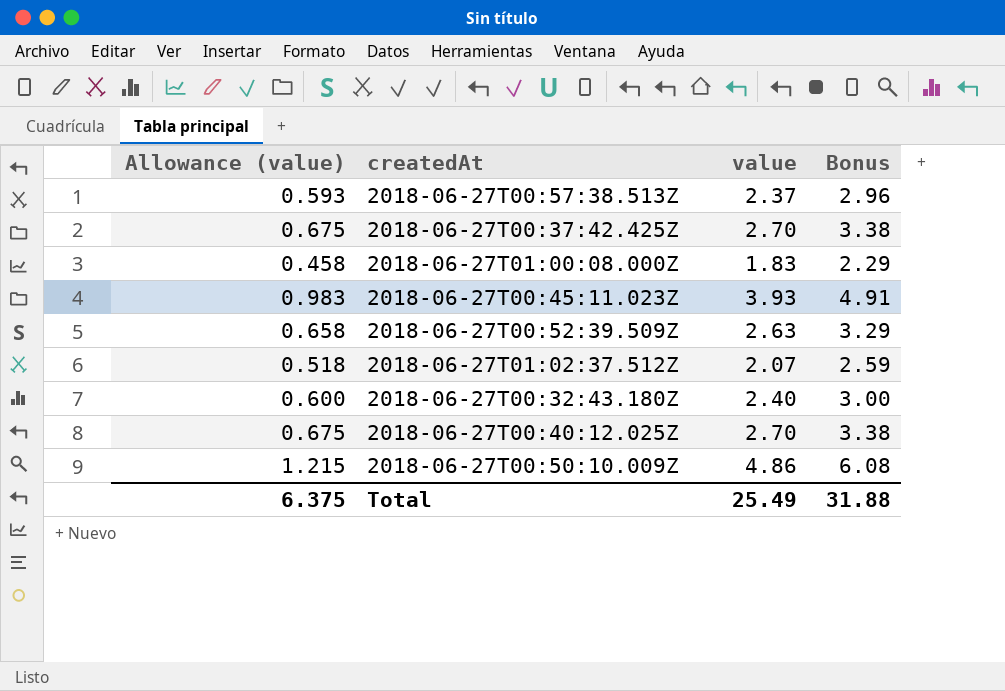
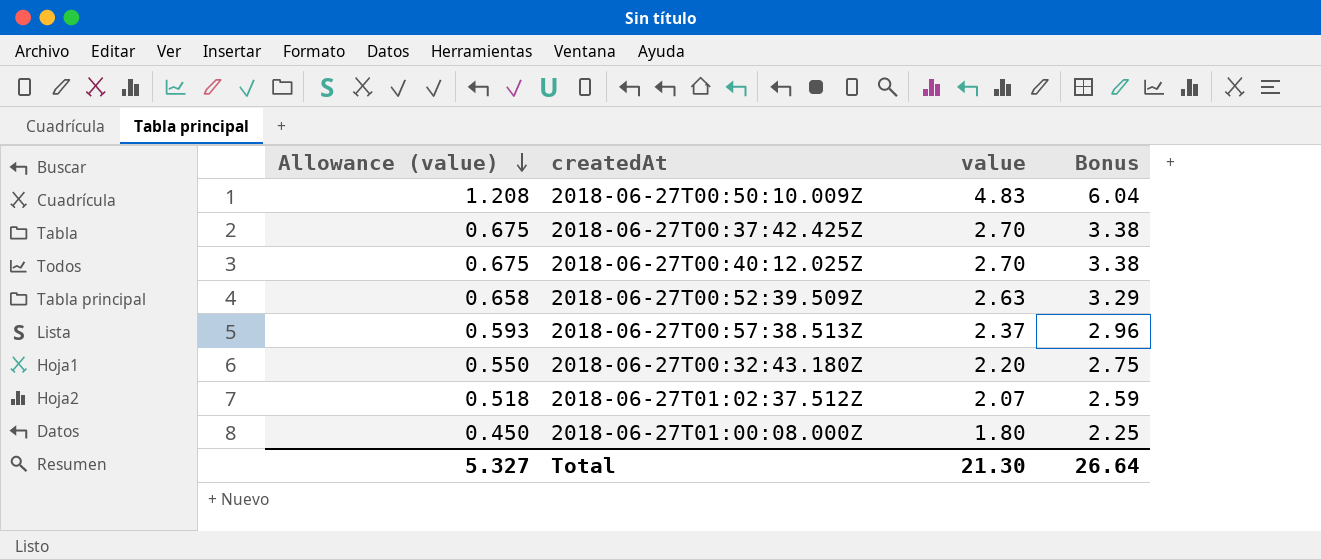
row order: none -> Allowance (value) descending
row 2018-06-27T00:45:11.023Z: 0.983 | 3.93 | 4.91 -> none
2018-06-27T00:50:10.009Z | Allowance (value): 1.215 -> 1.208
2018-06-27T00:50:10.009Z | value: 4.86 -> 4.83
2018-06-27T00:50:10.009Z | Bonus: 6.08 -> 6.04
2018-06-27T00:32:43.180Z | Allowance (value): 0.600 -> 0.550
2018-06-27T00:32:43.180Z | value: 2.40 -> 2.20
2018-06-27T00:32:43.180Z | Bonus: 3.00 -> 2.75
2018-06-27T01:00:08.000Z | Allowance (value): 0.458 -> 0.450
2018-06-27T01:00:08.000Z | value: 1.83 -> 1.80
2018-06-27T01:00:08.000Z | Bonus: 2.29 -> 2.25
Total | Allowance (value): 6.375 -> 5.327
Total | value: 25.49 -> 21.30
Total | Bonus: 31.88 -> 26.64

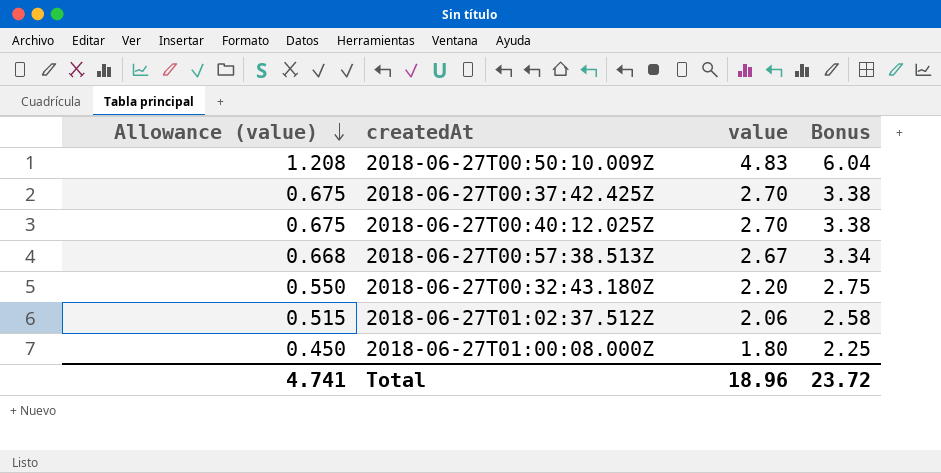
row 2018-06-27T00:52:39.509Z: 0.658 | 2.63 | 3.29 -> none
2018-06-27T00:57:38.513Z | Allowance (value): 0.593 -> 0.668
2018-06-27T00:57:38.513Z | value: 2.37 -> 2.67
2018-06-27T00:57:38.513Z | Bonus: 2.96 -> 3.34
2018-06-27T01:02:37.512Z | Allowance (value): 0.518 -> 0.515
2018-06-27T01:02:37.512Z | value: 2.07 -> 2.06
2018-06-27T01:02:37.512Z | Bonus: 2.59 -> 2.58
Total | Allowance (value): 5.327 -> 4.741
Total | value: 21.30 -> 18.96
Total | Bonus: 26.64 -> 23.72

